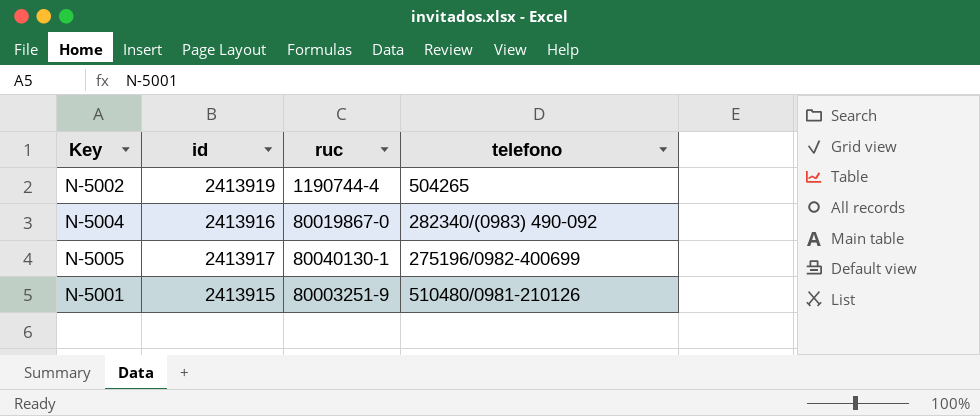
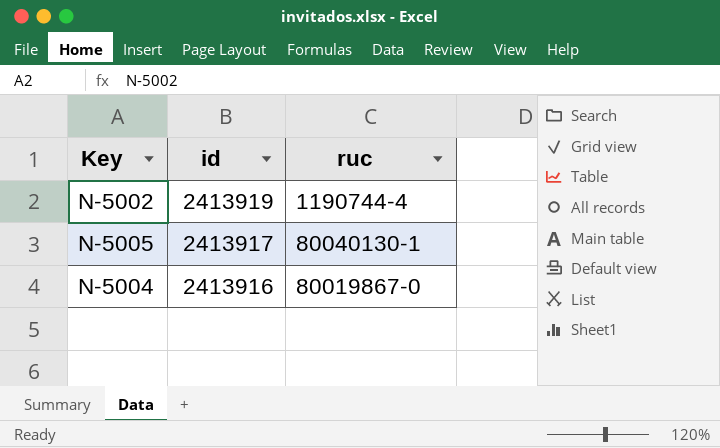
row order: none -> id descending
column telefono | position: 4 -> none
row N-5001: 2413915 | 80003251-9 | 510480/0981-210126 -> none

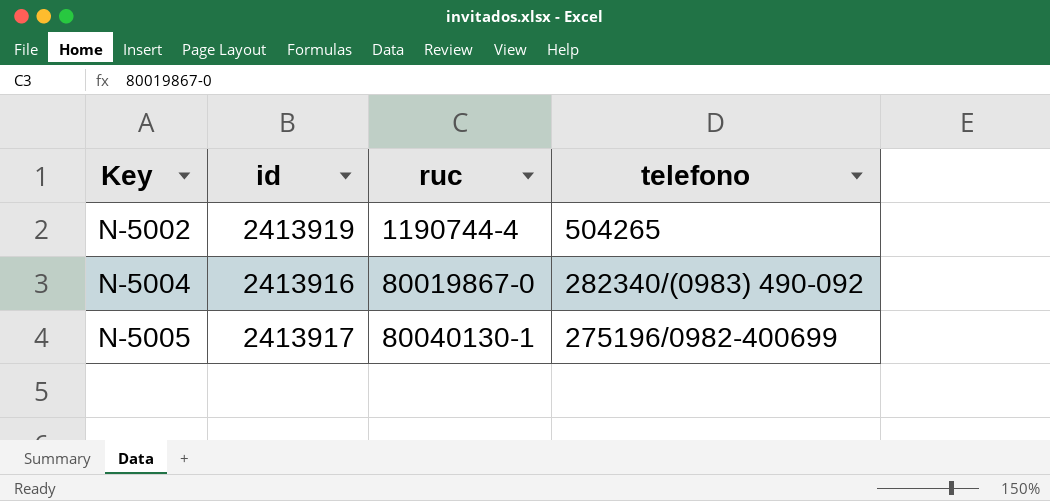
row order: id descending -> Key ascending
column telefono | position: none -> 4

